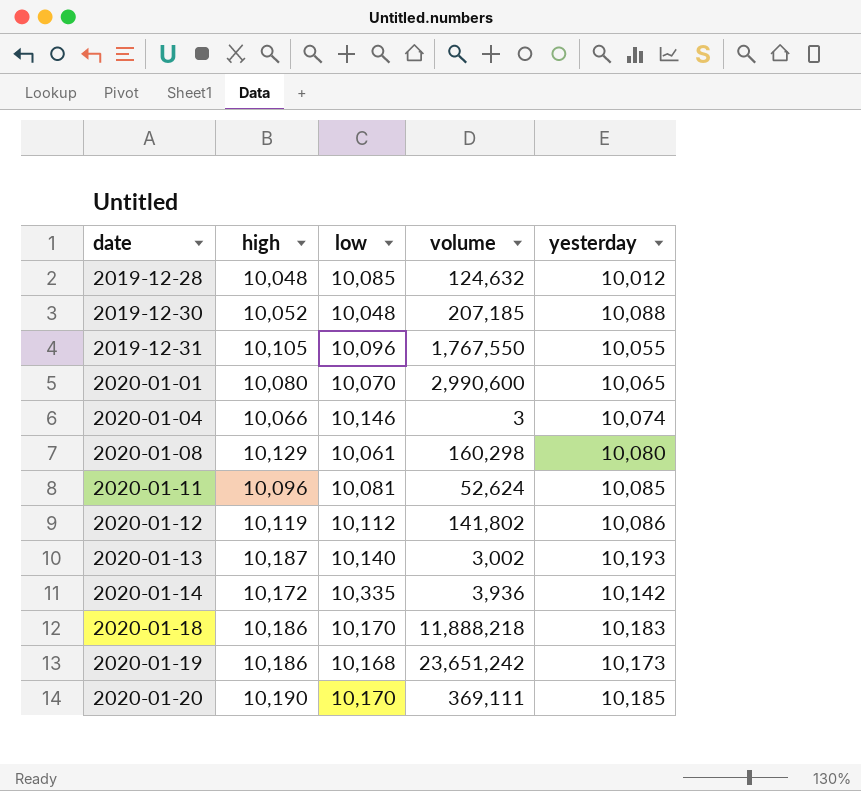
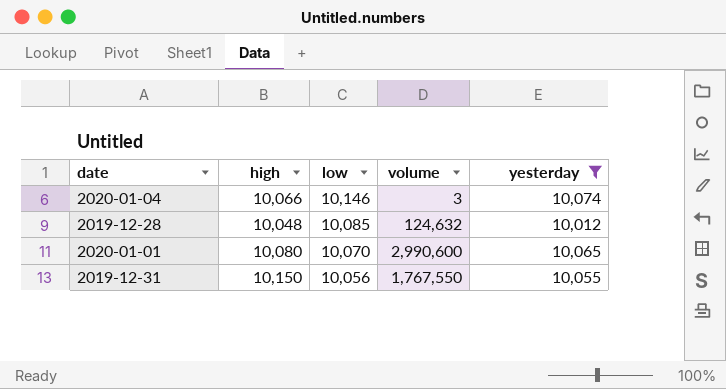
filter: none -> yesterday <= 10,074
row order: date ascending -> low descending
2019-12-31 | high: 10,105 -> 10,150
2019-12-31 | low: 10,096 -> 10,056

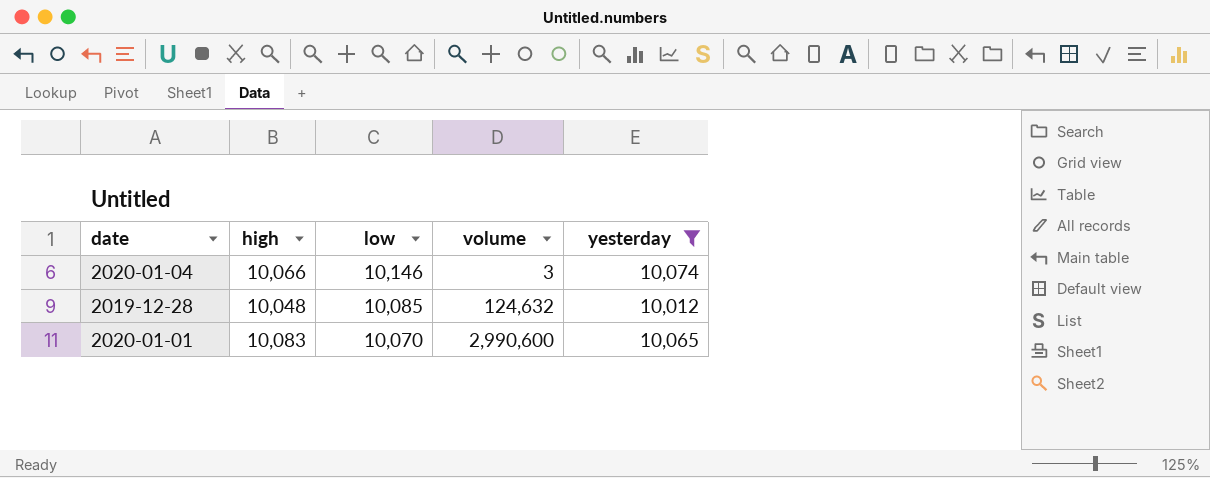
row 2019-12-31: 10,150 | 10,056 | 1,767,550 | 10,055 -> none
2020-01-01 | high: 10,080 -> 10,083

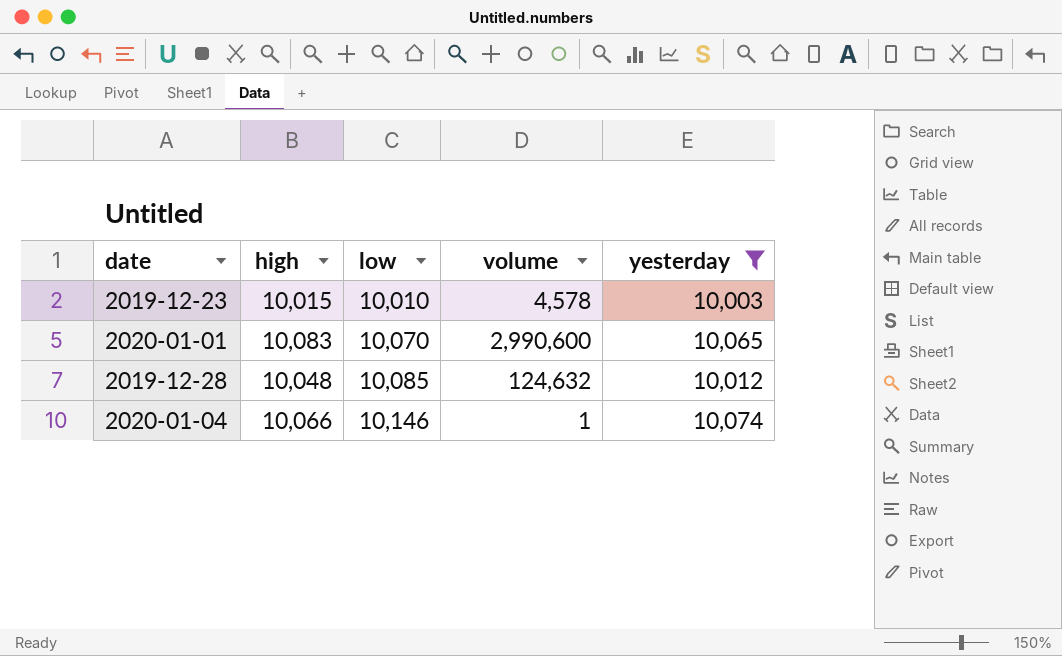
row order: low descending -> low ascending
row 2019-12-23: none -> 10,015 | 10,010 | 4,578 | 10,003
2020-01-04 | volume: 3 -> 1

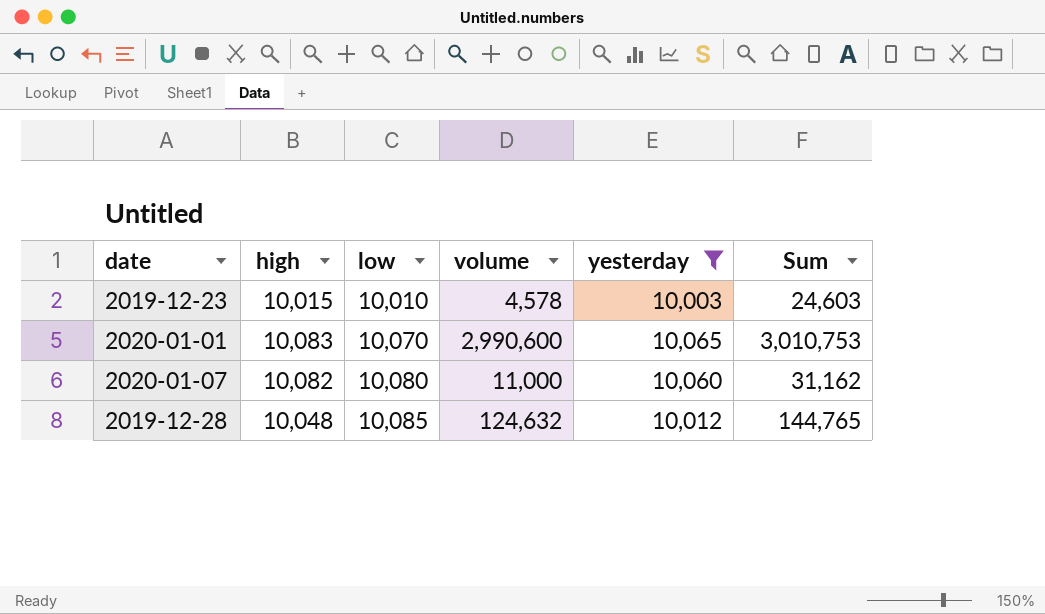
column Sum | formula: none -> [high] + [low] + [volume]
row 2020-01-04: 10,066 | 10,146 | 1 | 10,074 -> none
row 2020-01-07: none -> 10,082 | 10,080 | 11,000 | 10,060 | 31,162

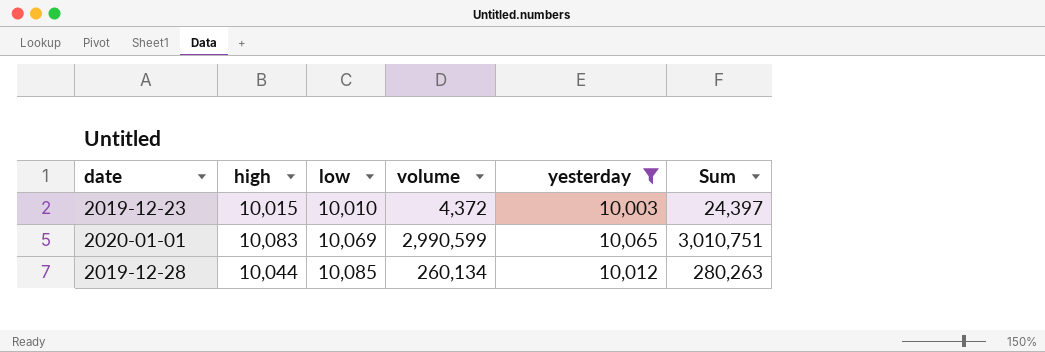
row 2020-01-07: 10,082 | 10,080 | 11,000 | 10,060 | 31,162 -> none
2019-12-23 | volume: 4,578 -> 4,372
2019-12-23 | Sum: 24,603 -> 24,397
2020-01-01 | low: 10,070 -> 10,069
2020-01-01 | volume: 2,990,600 -> 2,990,599
2020-01-01 | Sum: 3,010,753 -> 3,010,751
2019-12-28 | high: 10,048 -> 10,044
2019-12-28 | volume: 124,632 -> 260,134
2019-12-28 | Sum: 144,765 -> 280,263

